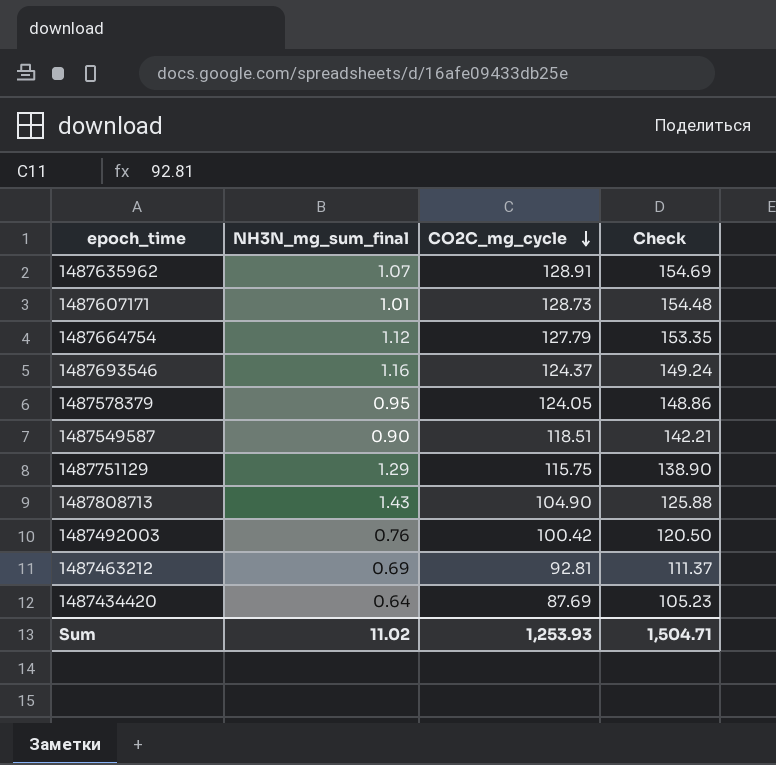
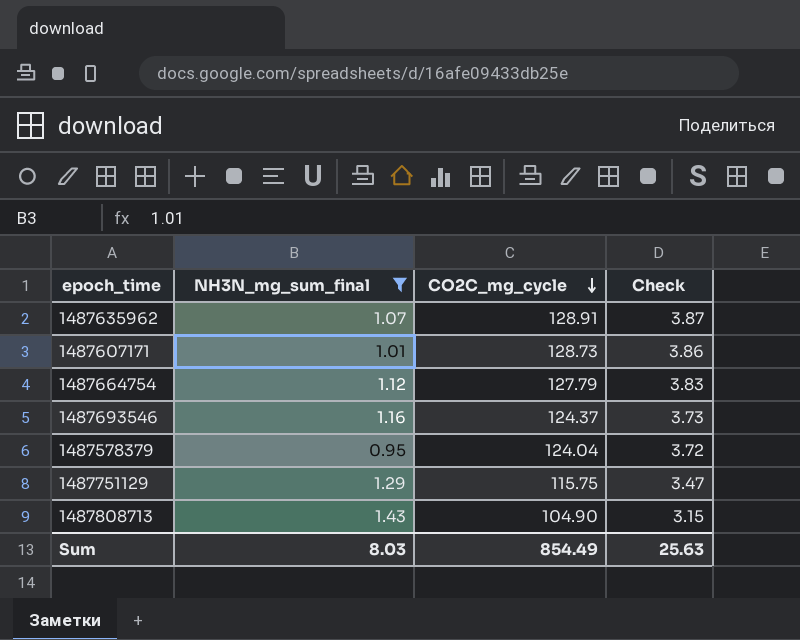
filter: none -> NH3N_mg_sum_final >= 0.95
column Check | formula: [CO2C_mg_cycle] * 1.2 -> [CO2C_mg_cycle] * 0.03
1487578379 | CO2C_mg_cycle: 124.05 -> 124.04
Sum | NH3N_mg_sum_final: 11.02 -> 8.03
Sum | CO2C_mg_cycle: 1,253.93 -> 854.49
Sum | Check: 1,504.71 -> 25.63

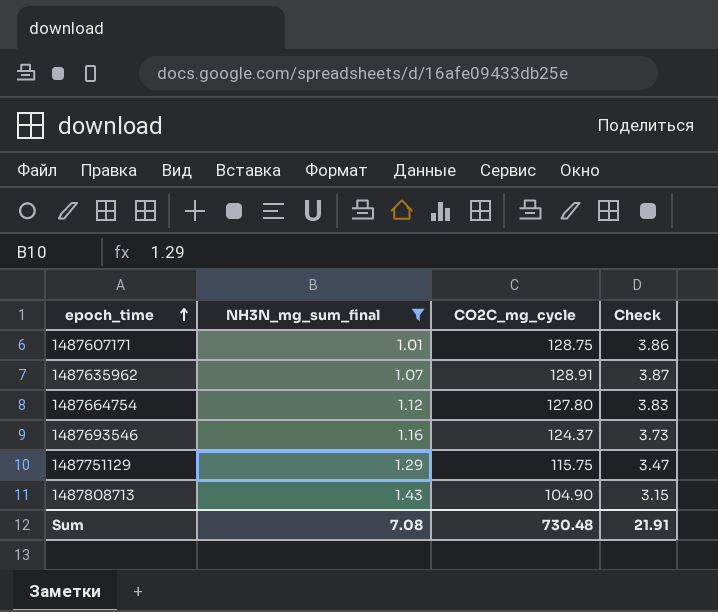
row order: CO2C_mg_cycle descending -> epoch_time ascending
row 1487578379: 0.95 | 124.04 | 3.72 -> none
1487607171 | CO2C_mg_cycle: 128.73 -> 128.75
1487664754 | CO2C_mg_cycle: 127.79 -> 127.80
Sum | NH3N_mg_sum_final: 8.03 -> 7.08
Sum | CO2C_mg_cycle: 854.49 -> 730.48
Sum | Check: 25.63 -> 21.91

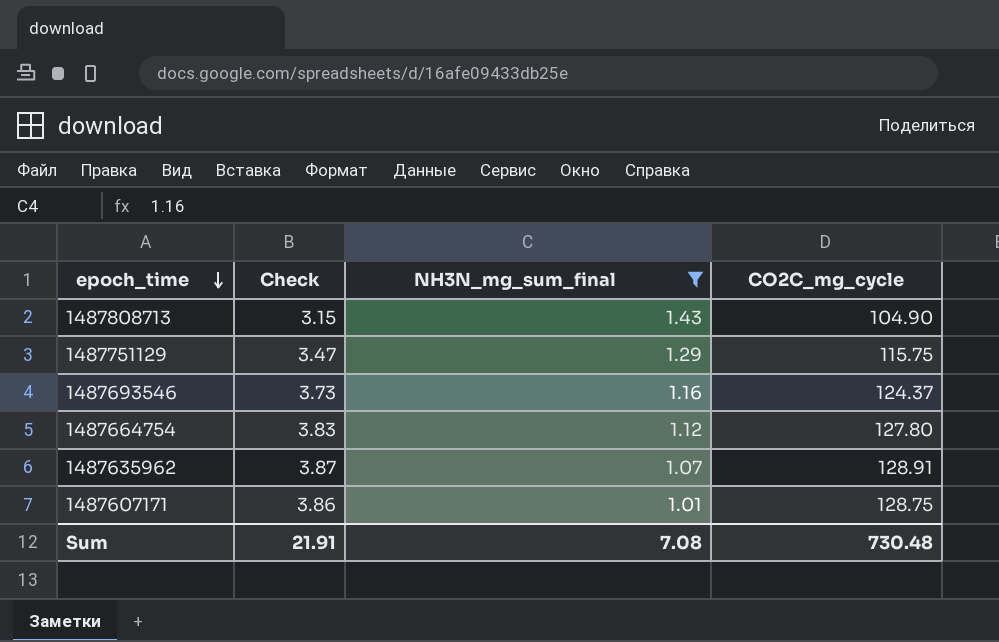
row order: epoch_time ascending -> epoch_time descending
column Check | position: 4 -> 2

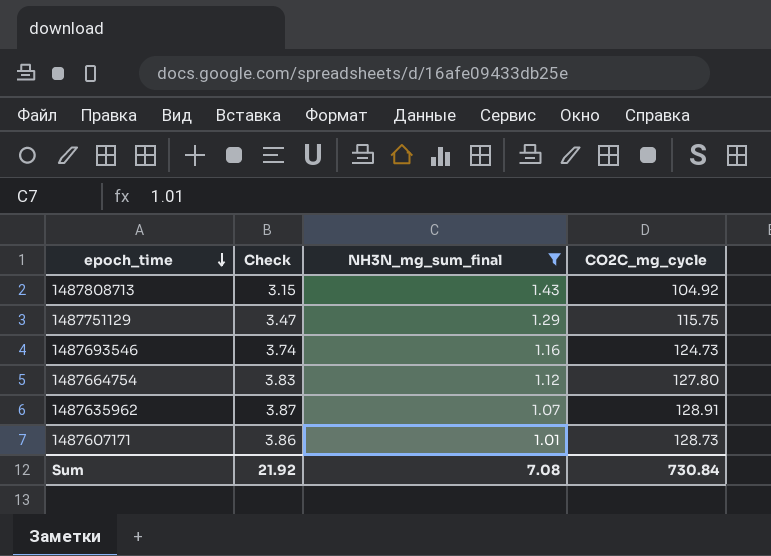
1487808713 | CO2C_mg_cycle: 104.90 -> 104.92
1487693546 | Check: 3.73 -> 3.74
1487693546 | CO2C_mg_cycle: 124.37 -> 124.73
1487607171 | CO2C_mg_cycle: 128.75 -> 128.73
Sum | Check: 21.91 -> 21.92
Sum | CO2C_mg_cycle: 730.48 -> 730.84

